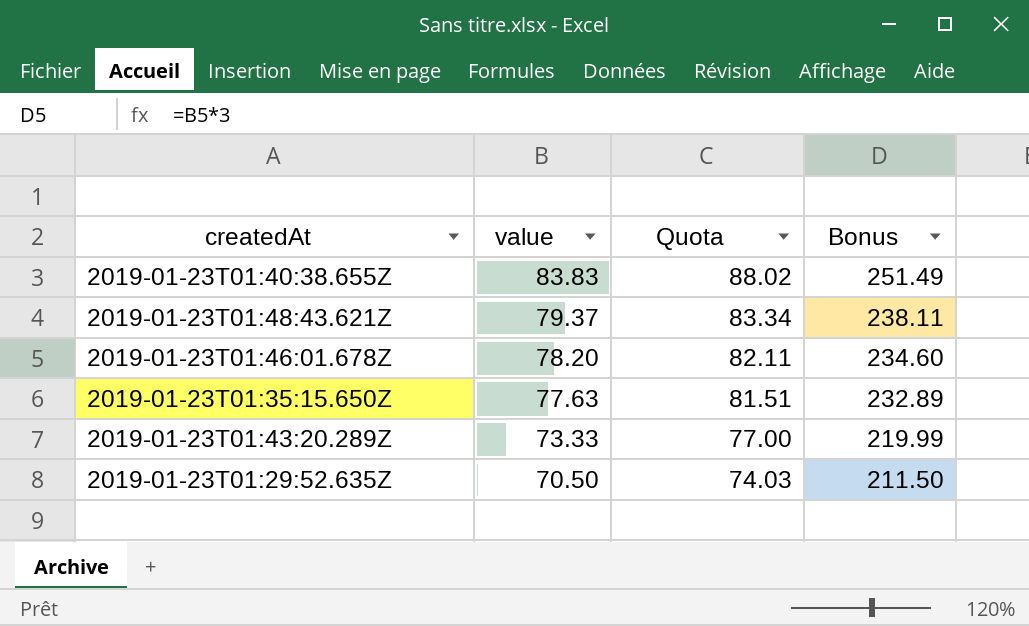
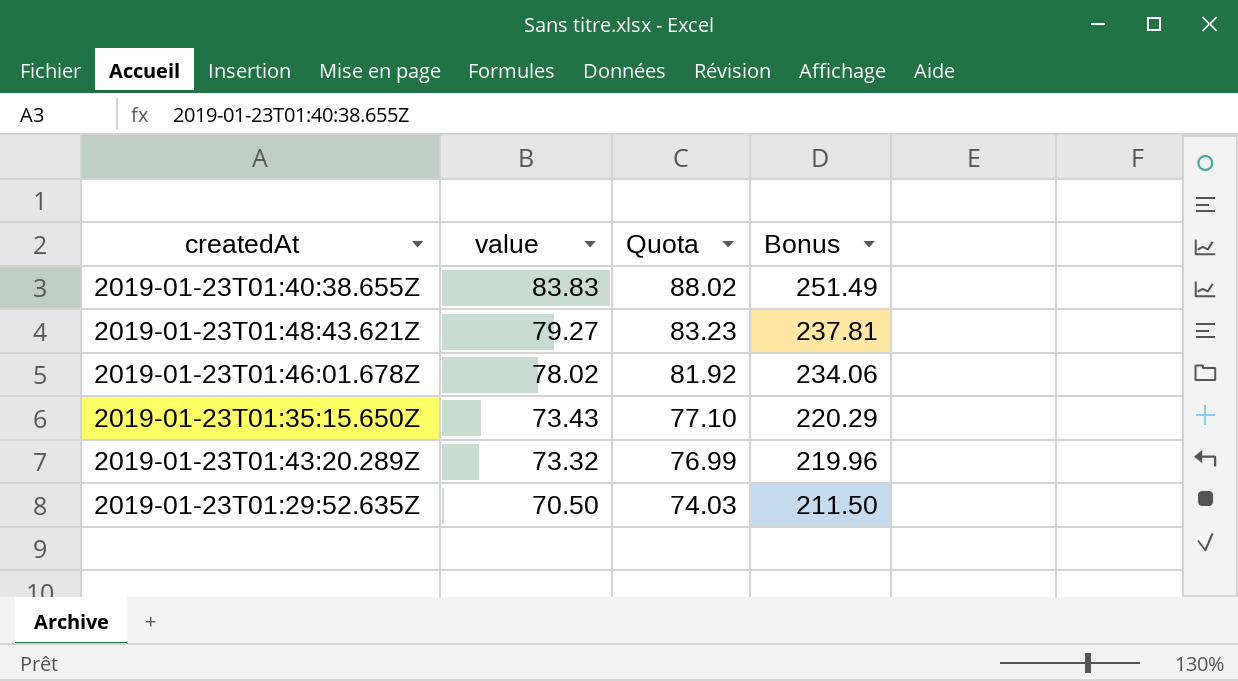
2019-01-23T01:48:43.621Z | value: 79.37 -> 79.27
2019-01-23T01:48:43.621Z | Quota: 83.34 -> 83.23
2019-01-23T01:48:43.621Z | Bonus: 238.11 -> 237.81
2019-01-23T01:46:01.678Z | value: 78.20 -> 78.02
2019-01-23T01:46:01.678Z | Quota: 82.11 -> 81.92
2019-01-23T01:46:01.678Z | Bonus: 234.60 -> 234.06
2019-01-23T01:35:15.650Z | value: 77.63 -> 73.43
2019-01-23T01:35:15.650Z | Quota: 81.51 -> 77.10
2019-01-23T01:35:15.650Z | Bonus: 232.89 -> 220.29
2019-01-23T01:43:20.289Z | value: 73.33 -> 73.32
2019-01-23T01:43:20.289Z | Quota: 77.00 -> 76.99
2019-01-23T01:43:20.289Z | Bonus: 219.99 -> 219.96

